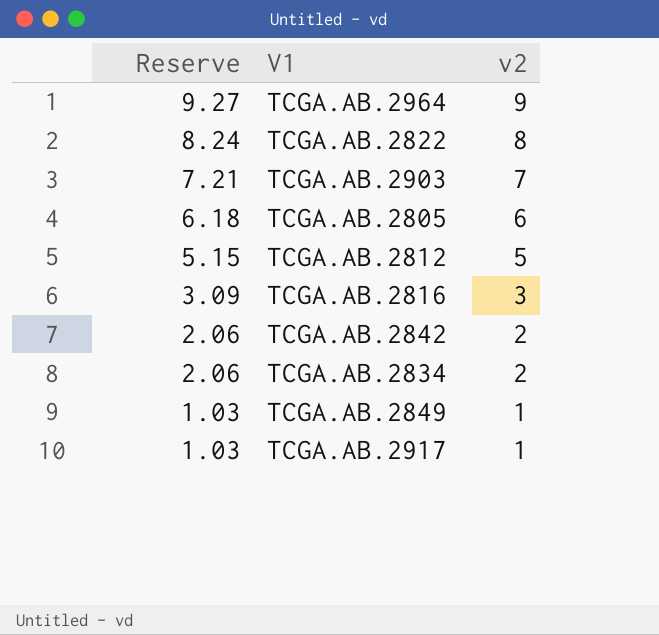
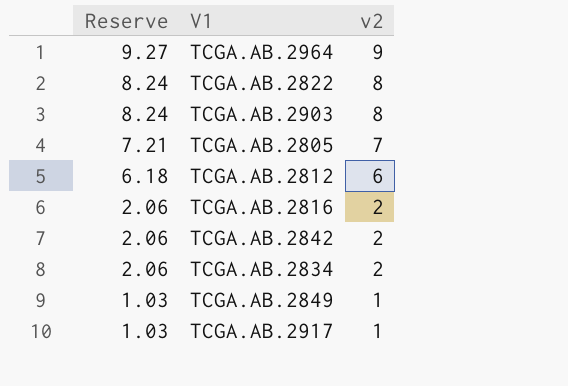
TCGA.AB.2903 | Reserve: 7.21 -> 8.24
TCGA.AB.2903 | v2: 7 -> 8
TCGA.AB.2805 | Reserve: 6.18 -> 7.21
TCGA.AB.2805 | v2: 6 -> 7
TCGA.AB.2812 | Reserve: 5.15 -> 6.18
TCGA.AB.2812 | v2: 5 -> 6
TCGA.AB.2816 | Reserve: 3.09 -> 2.06
TCGA.AB.2816 | v2: 3 -> 2

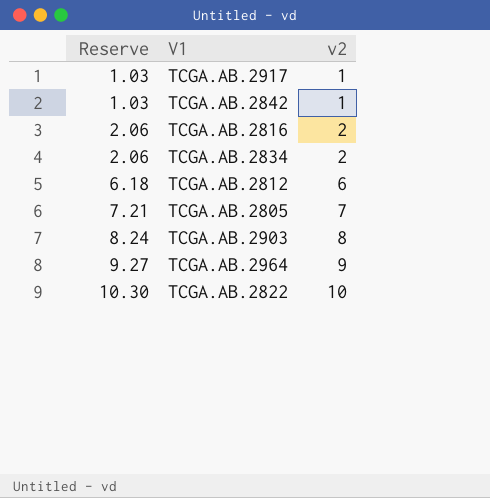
row order: Reserve descending -> Reserve ascending
row TCGA.AB.2849: 1.03 | 1 -> none
TCGA.AB.2842 | Reserve: 2.06 -> 1.03
TCGA.AB.2842 | v2: 2 -> 1
TCGA.AB.2822 | Reserve: 8.24 -> 10.30
TCGA.AB.2822 | v2: 8 -> 10

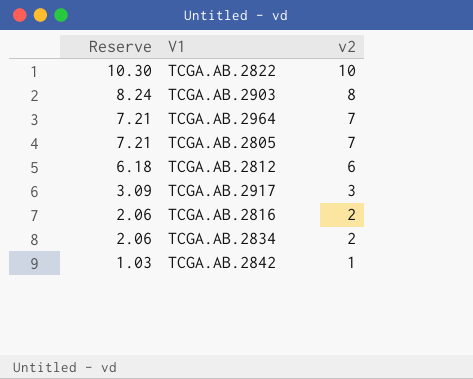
row order: Reserve ascending -> Reserve descending
TCGA.AB.2964 | Reserve: 9.27 -> 7.21
TCGA.AB.2964 | v2: 9 -> 7
TCGA.AB.2917 | Reserve: 1.03 -> 3.09
TCGA.AB.2917 | v2: 1 -> 3

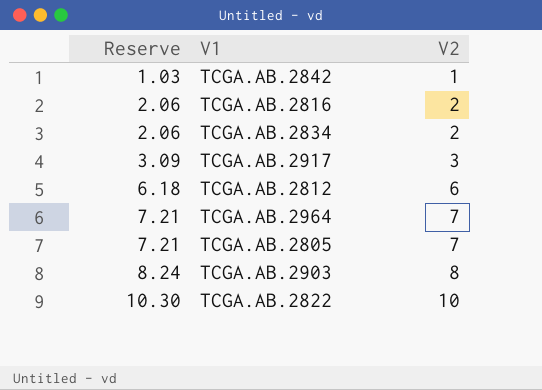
row order: Reserve descending -> Reserve ascending
column name: v2 -> V2

